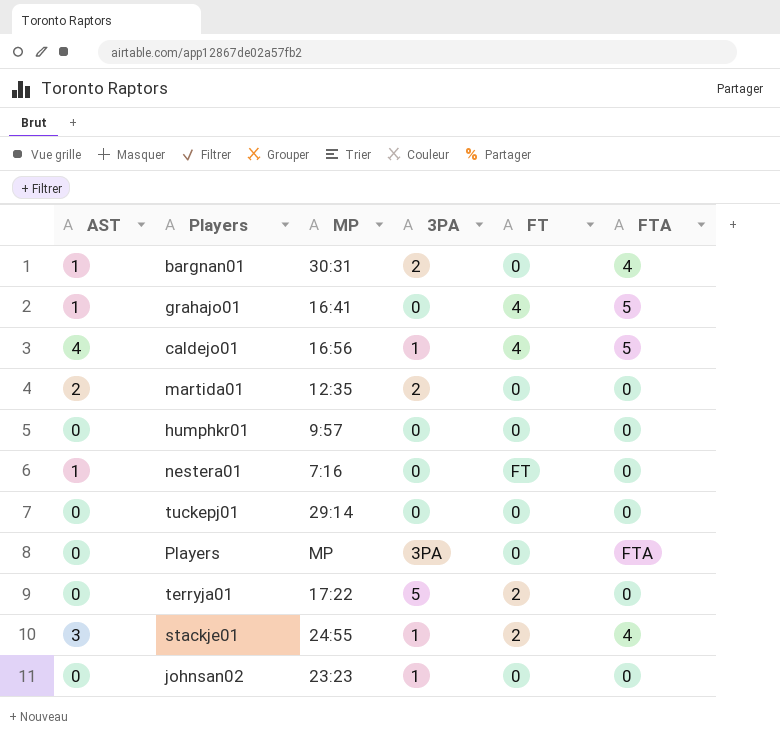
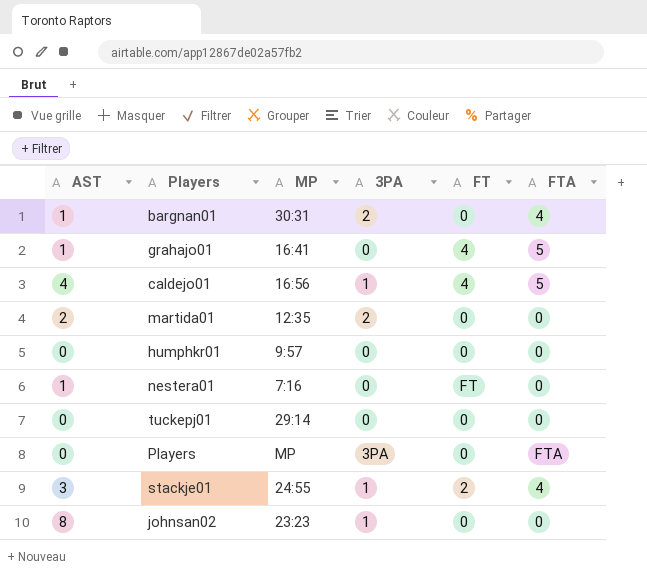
row terryja01: 0 | 17:22 | 5 | 2 | 0 -> none
johnsan02 | AST: 0 -> 8

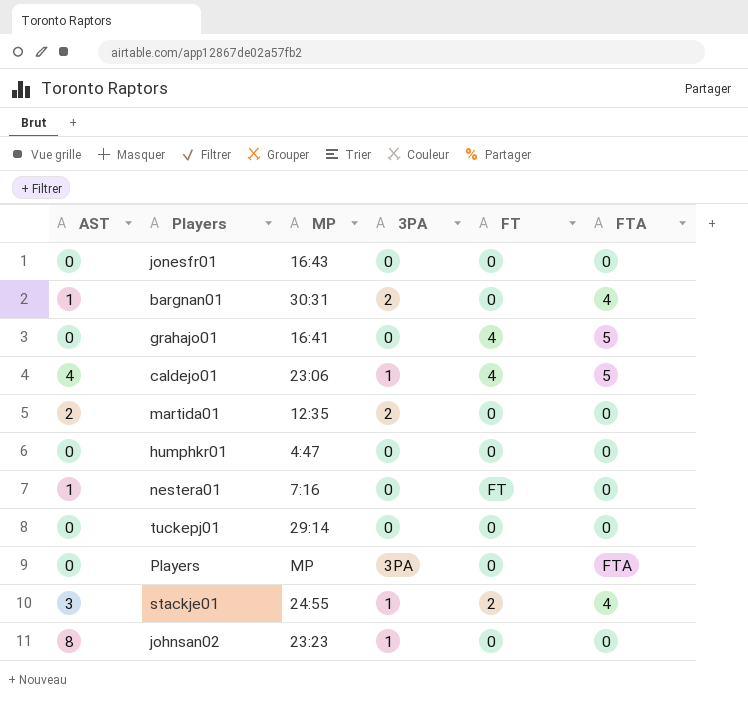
row jonesfr01: none -> 0 | 16:43 | 0 | 0 | 0
grahajo01 | AST: 1 -> 0
caldejo01 | MP: 16:56 -> 23:06
humphkr01 | MP: 9:57 -> 4:47

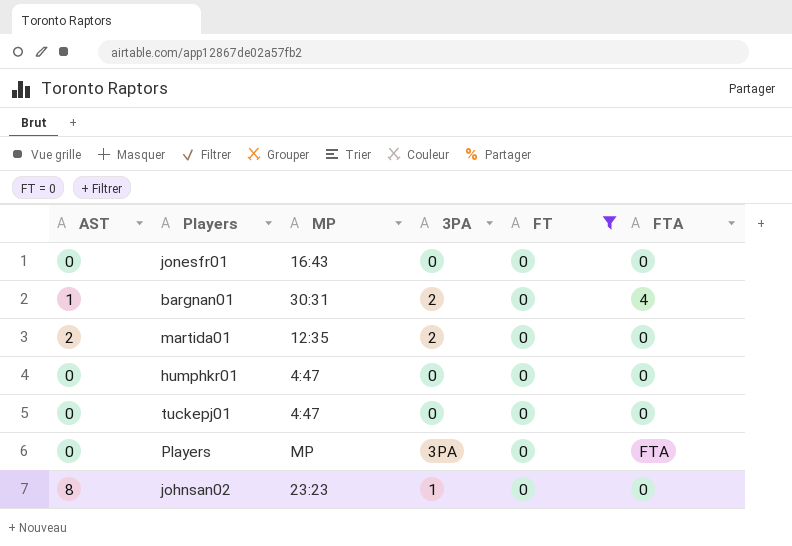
filter: none -> FT = 0
tuckepj01 | MP: 29:14 -> 4:47

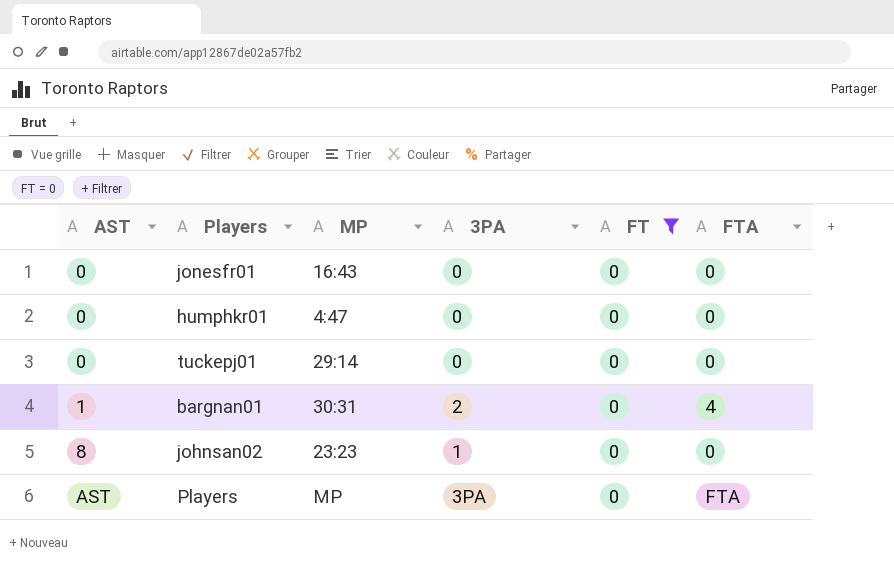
row order: none -> AST ascending
row martida01: 2 | 12:35 | 2 | 0 | 0 -> none
tuckepj01 | MP: 4:47 -> 29:14
Players | AST: 0 -> AST

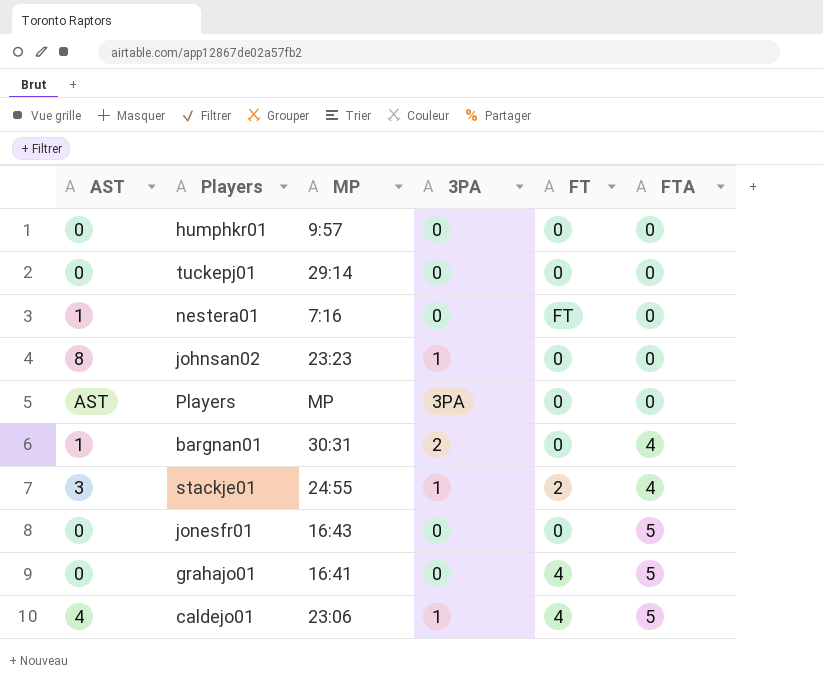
filter: FT = 0 -> none
row order: AST ascending -> FTA ascending
humphkr01 | MP: 4:47 -> 9:57
Players | FTA: FTA -> 0
jonesfr01 | FTA: 0 -> 5

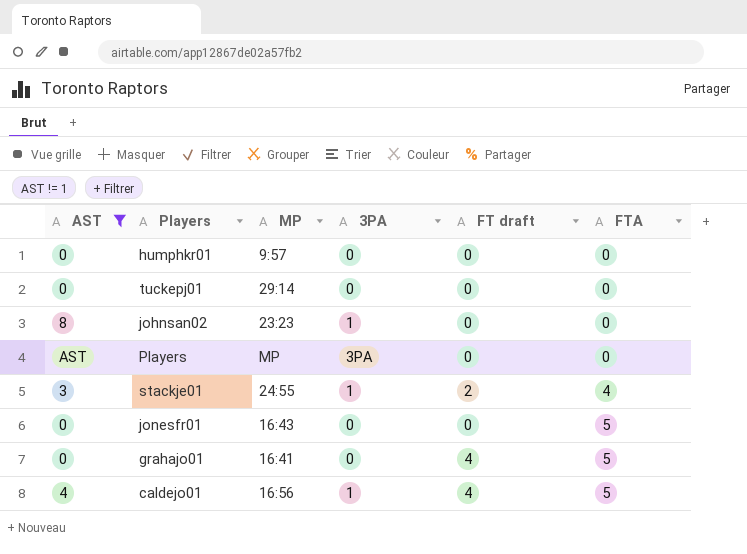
filter: none -> AST != 1
column name: FT -> FT draft
caldejo01 | MP: 23:06 -> 16:56

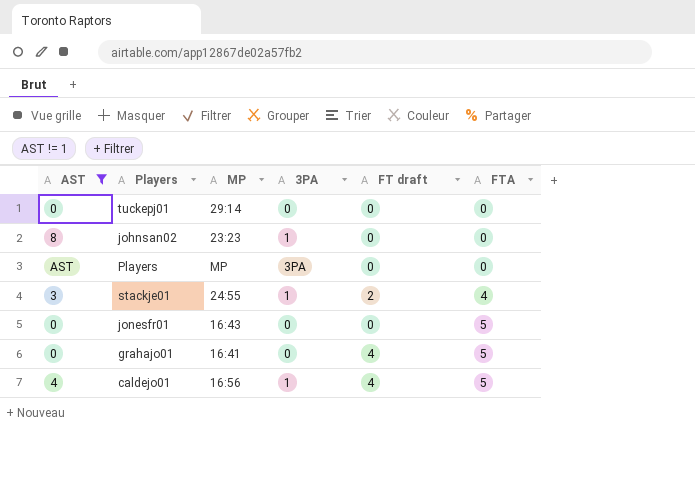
row humphkr01: 0 | 9:57 | 0 | 0 | 0 -> none

